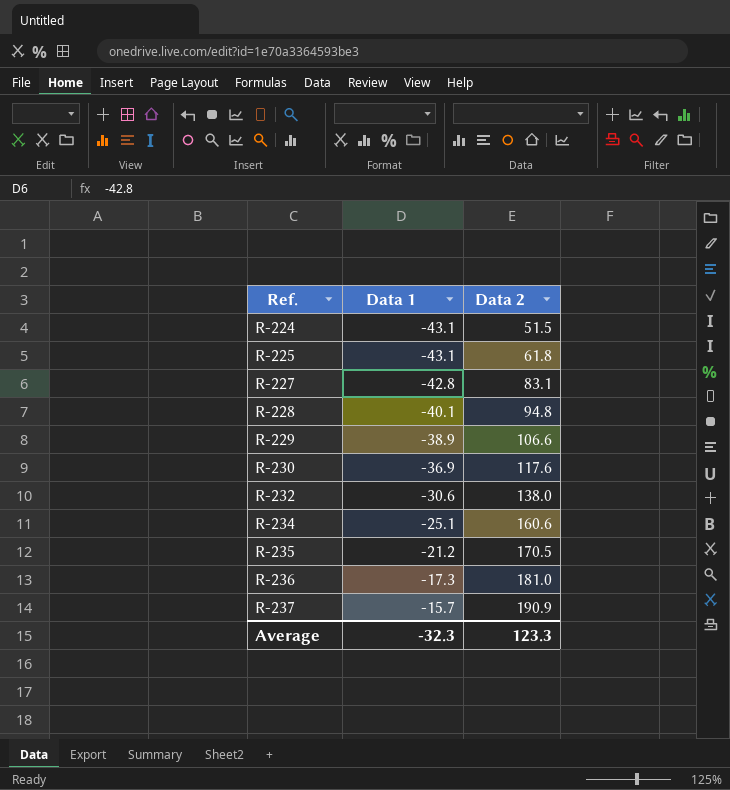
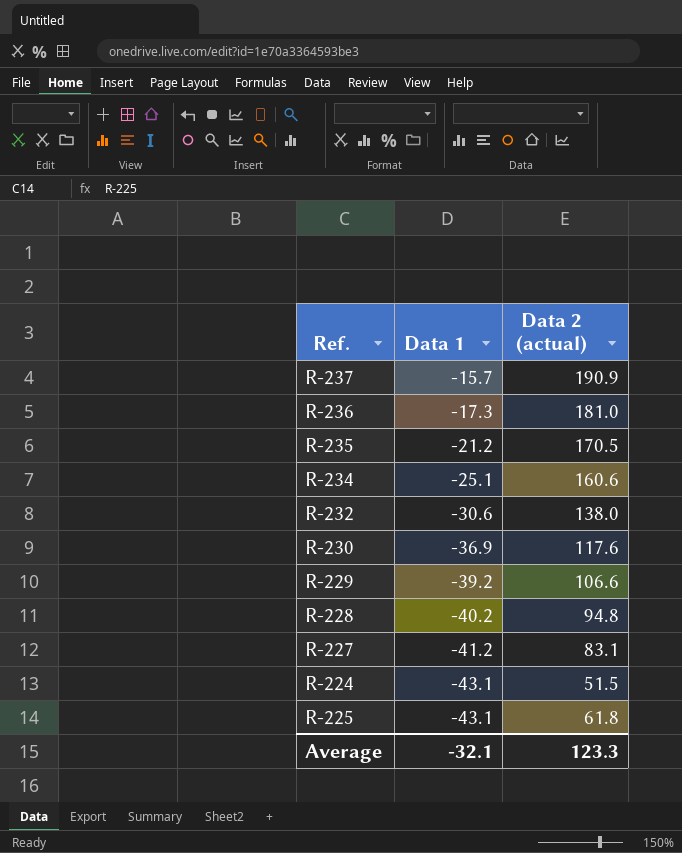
row order: Ref. ascending -> Data 1 descending
column name: Data 2 -> Data 2 (actual)
R-229 | Data 1: -38.9 -> -39.2
R-228 | Data 1: -40.1 -> -40.2
R-227 | Data 1: -42.8 -> -41.2
Average | Data 1: -32.3 -> -32.1

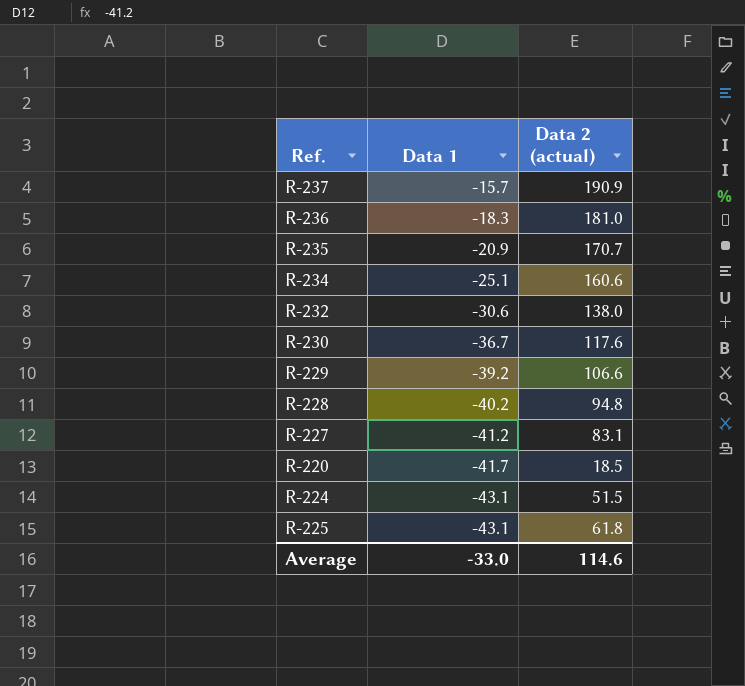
R-236 | Data 1: -17.3 -> -18.3
R-235 | Data 1: -21.2 -> -20.9
R-235 | Data 2 (actual): 170.5 -> 170.7
R-230 | Data 1: -36.9 -> -36.7
row R-220: none -> -41.7 | 18.5
Average | Data 1: -32.1 -> -33.0
Average | Data 2 (actual): 123.3 -> 114.6

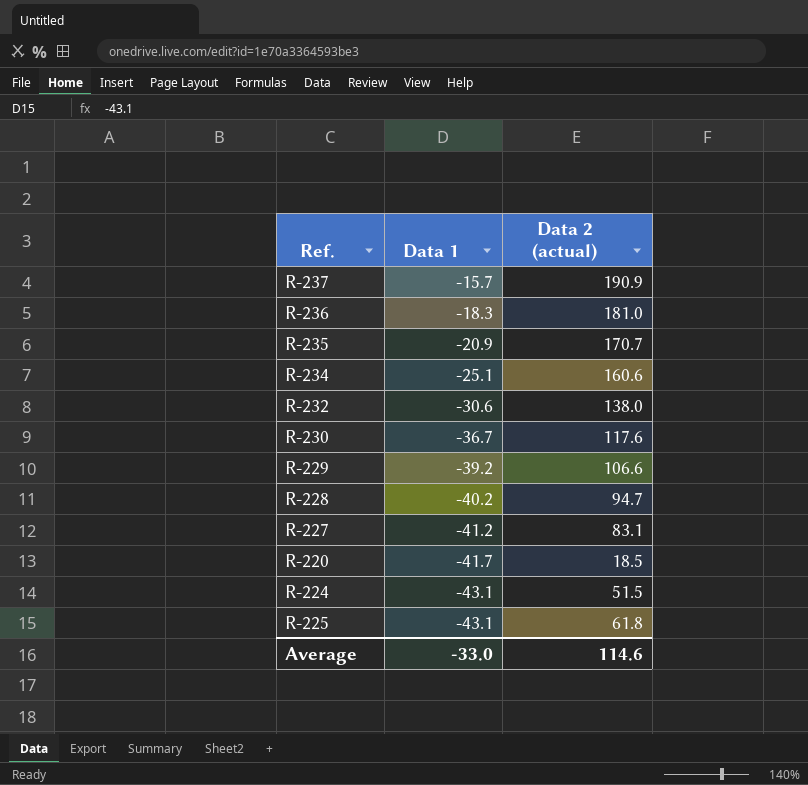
R-228 | Data 2 (actual): 94.8 -> 94.7

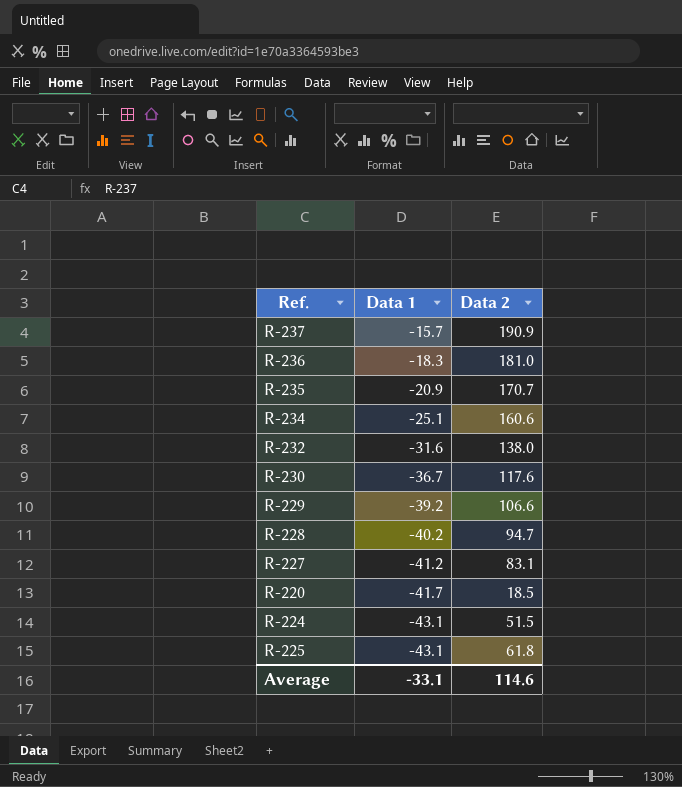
column name: Data 2 (actual) -> Data 2
R-232 | Data 1: -30.6 -> -31.6
Average | Data 1: -33.0 -> -33.1

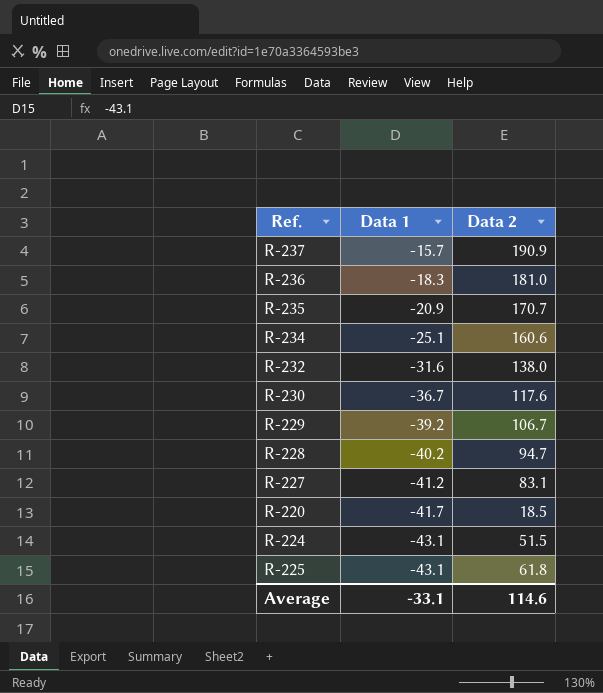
R-229 | Data 2: 106.6 -> 106.7

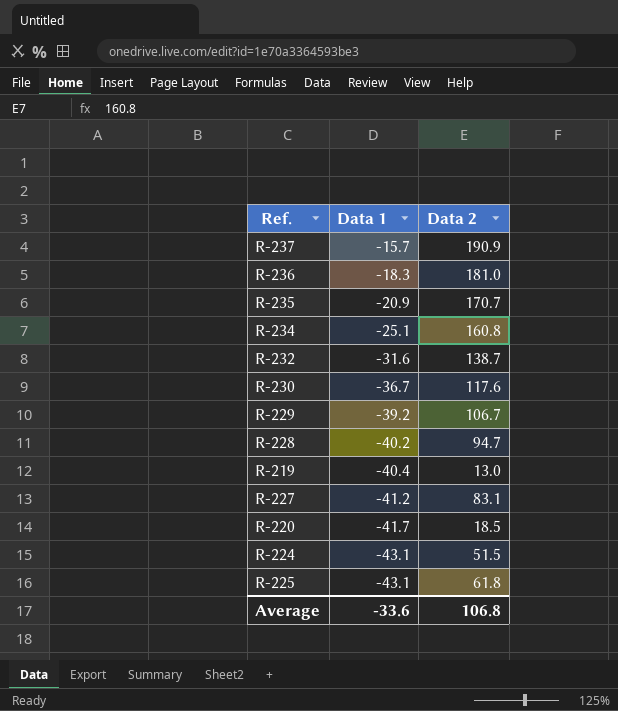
R-234 | Data 2: 160.6 -> 160.8
R-232 | Data 2: 138.0 -> 138.7
row R-219: none -> -40.4 | 13.0
Average | Data 1: -33.1 -> -33.6
Average | Data 2: 114.6 -> 106.8

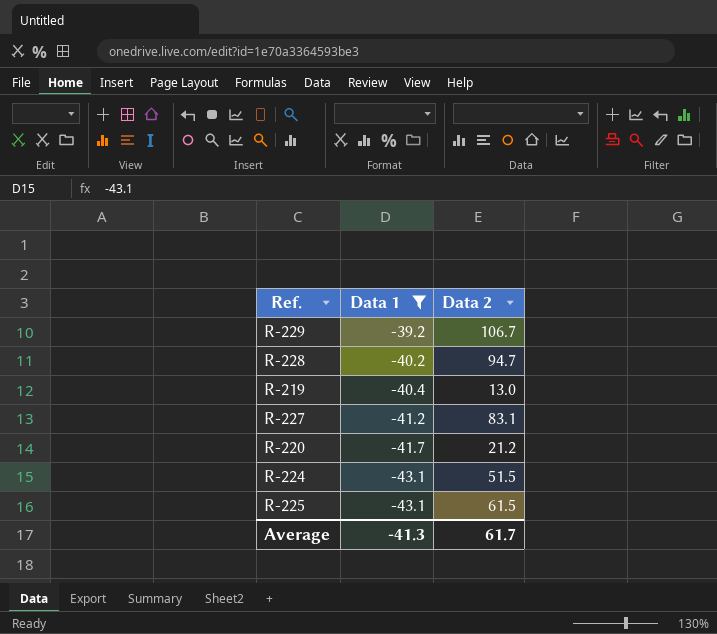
filter: none -> Data 1 <= -39.2
R-220 | Data 2: 18.5 -> 21.2
R-225 | Data 2: 61.8 -> 61.5
Average | Data 1: -33.6 -> -41.3
Average | Data 2: 106.8 -> 61.7

